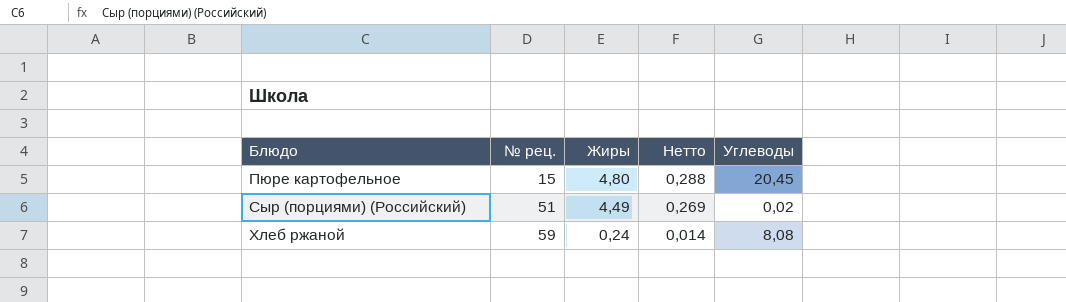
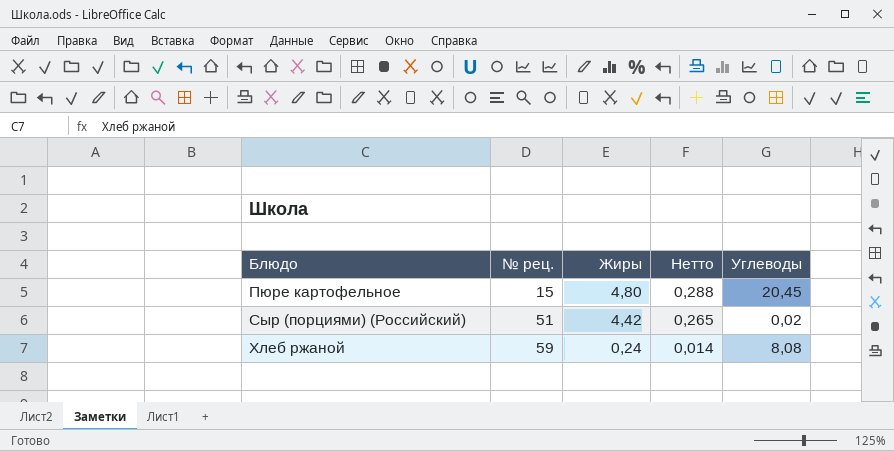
Сыр (порциями) (Российский) | Жиры: 4,49 -> 4,42
Сыр (порциями) (Российский) | Нетто: 0,269 -> 0,265

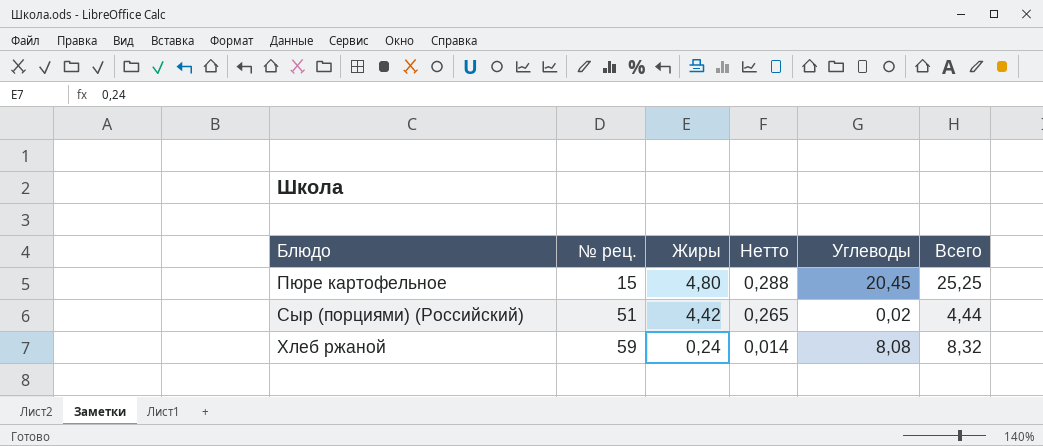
column Всего | formula: none -> [Жиры] + [Углеводы]

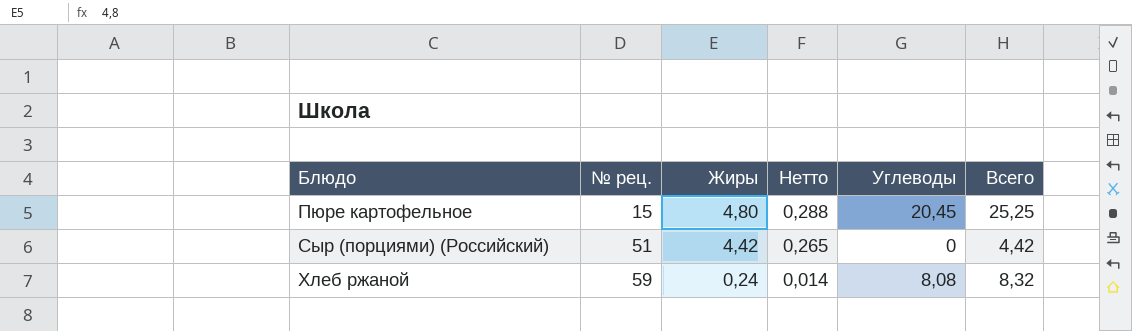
Сыр (порциями) (Российский) | Углеводы: 0,02 -> 0
Сыр (порциями) (Российский) | Всего: 4,44 -> 4,42

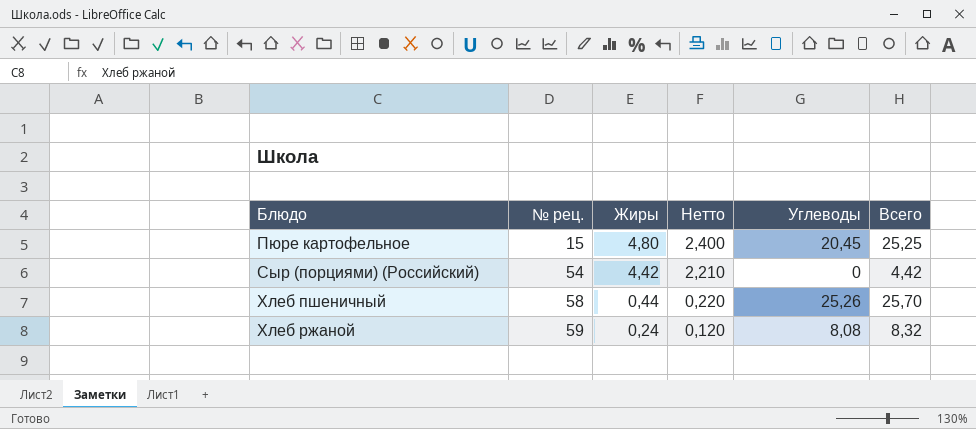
column Нетто | formula: [Жиры] * 0,06 -> [Жиры] * 0,5
Сыр (порциями) (Российский) | № рец.: 51 -> 54
row Хлеб пшеничный: none -> 58 | 0,44 | 0,220 | 25,26 | 25,70

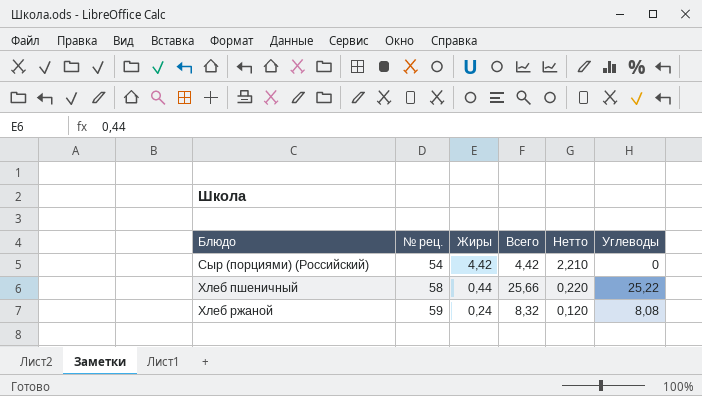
column Всего | position: 6 -> 4
row Пюре картофельное: 15 | 4,80 | 2,400 | 20,45 | 25,25 -> none
Хлеб пшеничный | Всего: 25,70 -> 25,66
Хлеб пшеничный | Углеводы: 25,26 -> 25,22

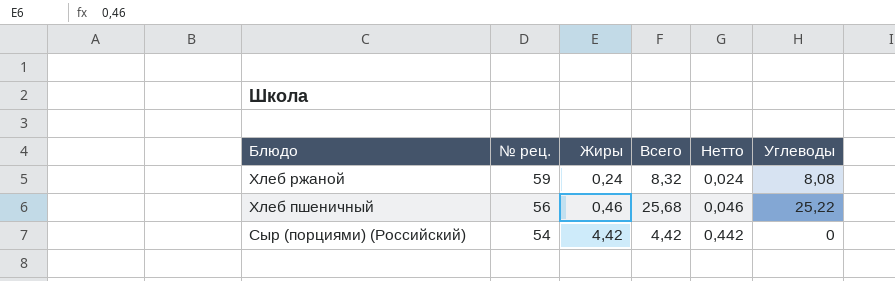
row order: Блюдо ascending -> Блюдо descending
column Нетто | formula: [Жиры] * 0,5 -> [Жиры] * 0,1
Хлеб пшеничный | № рец.: 58 -> 56
Хлеб пшеничный | Жиры: 0,44 -> 0,46
Хлеб пшеничный | Всего: 25,66 -> 25,68

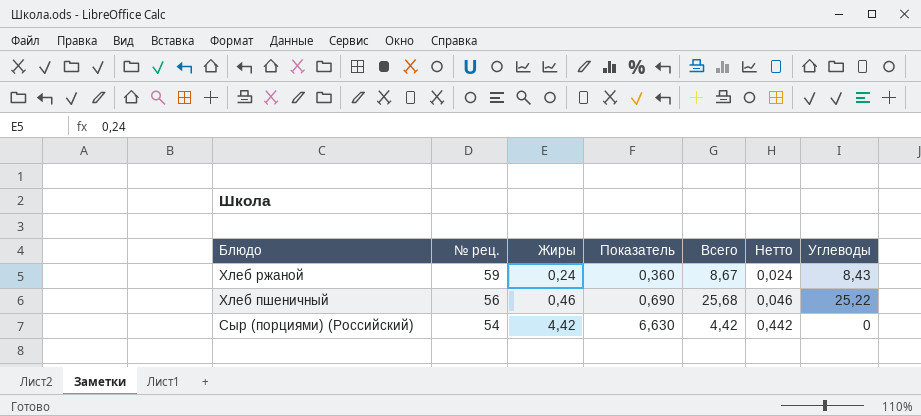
column Показатель | formula: none -> [Жиры] * 1,5
Хлеб ржаной | Всего: 8,32 -> 8,67
Хлеб ржаной | Углеводы: 8,08 -> 8,43

